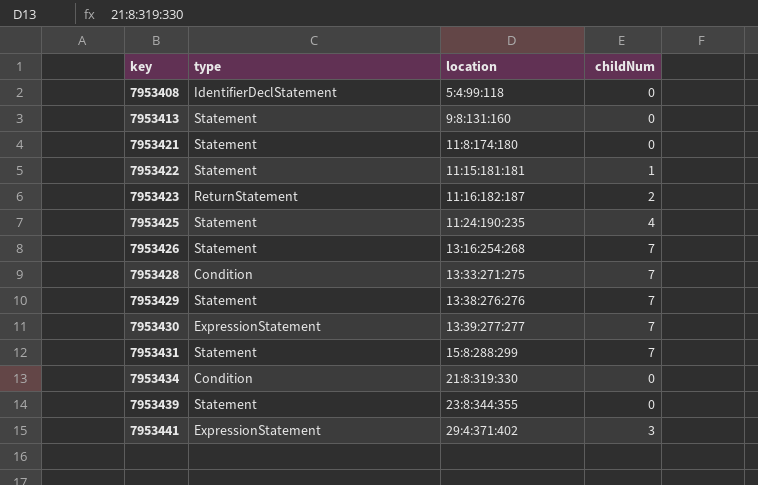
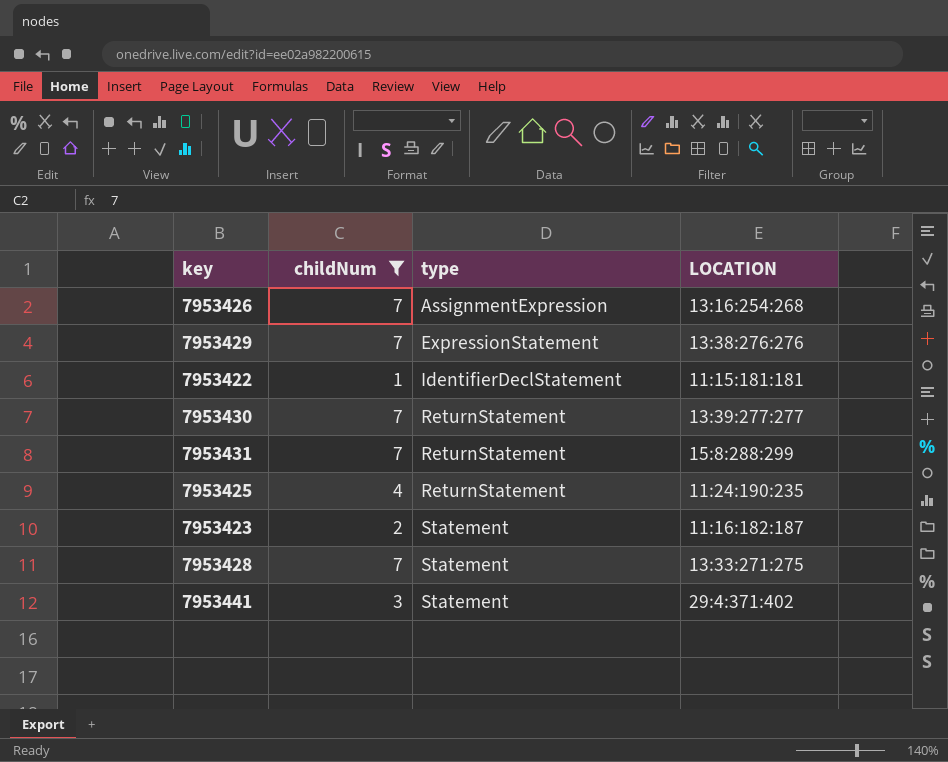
filter: none -> childNum != 0
row order: key ascending -> type ascending
column childNum | position: 4 -> 2
column name: location -> LOCATION
7953426 | type: Statement -> AssignmentExpression
7953429 | type: Statement -> ExpressionStatement
7953422 | type: Statement -> IdentifierDeclStatement
7953430 | type: ExpressionStatement -> ReturnStatement
7953431 | type: Statement -> ReturnStatement
7953425 | type: Statement -> ReturnStatement
7953423 | type: ReturnStatement -> Statement
7953428 | type: Condition -> Statement
7953441 | type: ExpressionStatement -> Statement

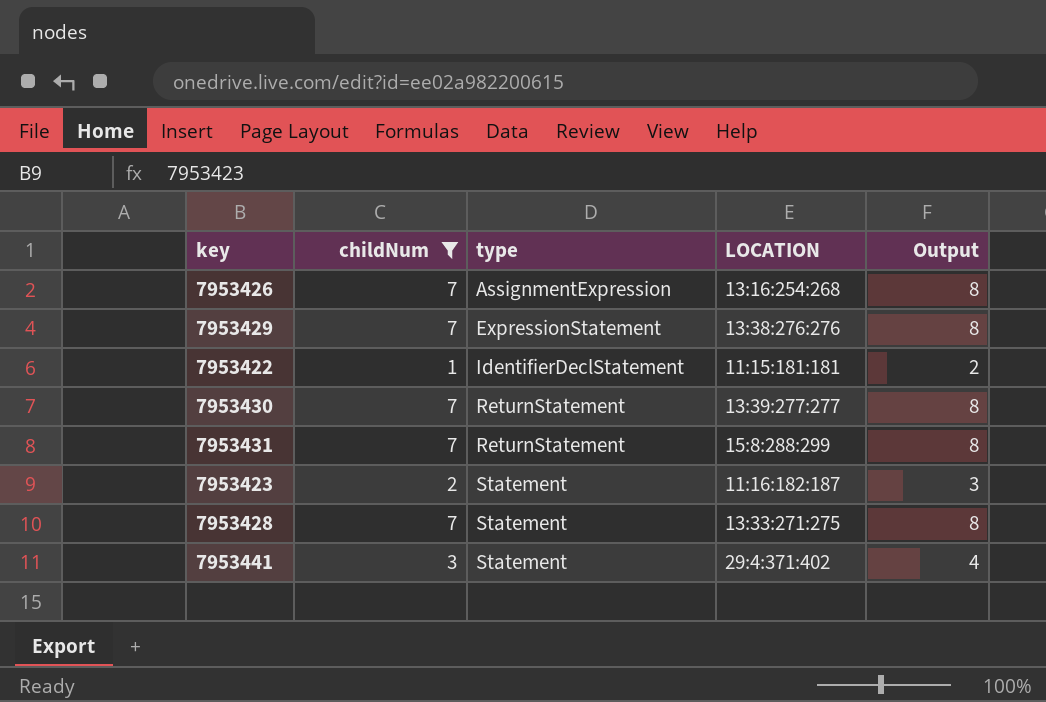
column Output | formula: none -> [childNum] + 1
row 7953425: 4 | ReturnStatement | 11:24:190:235 -> none

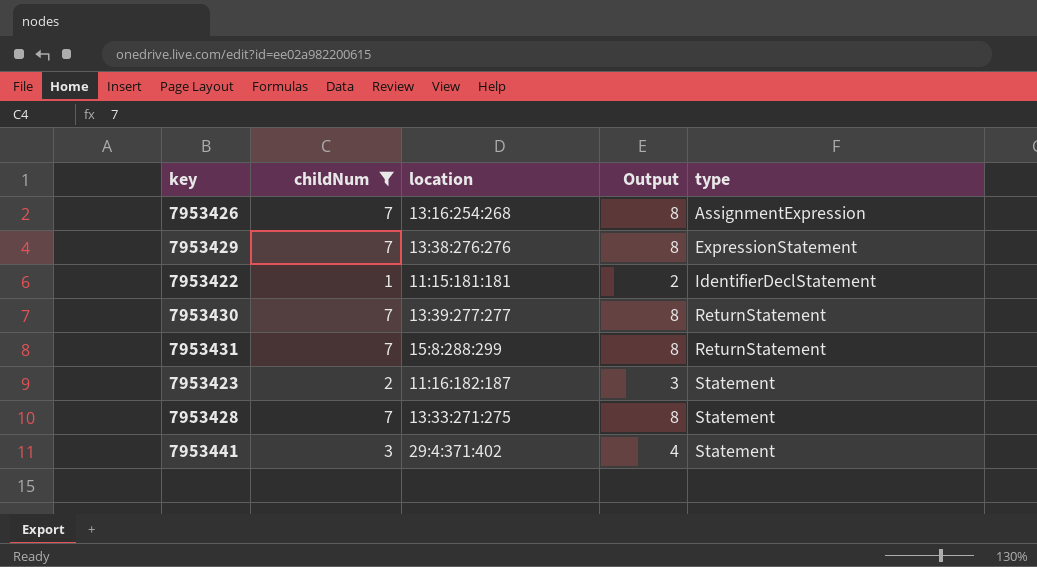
column name: LOCATION -> location
column type | position: 3 -> 5

